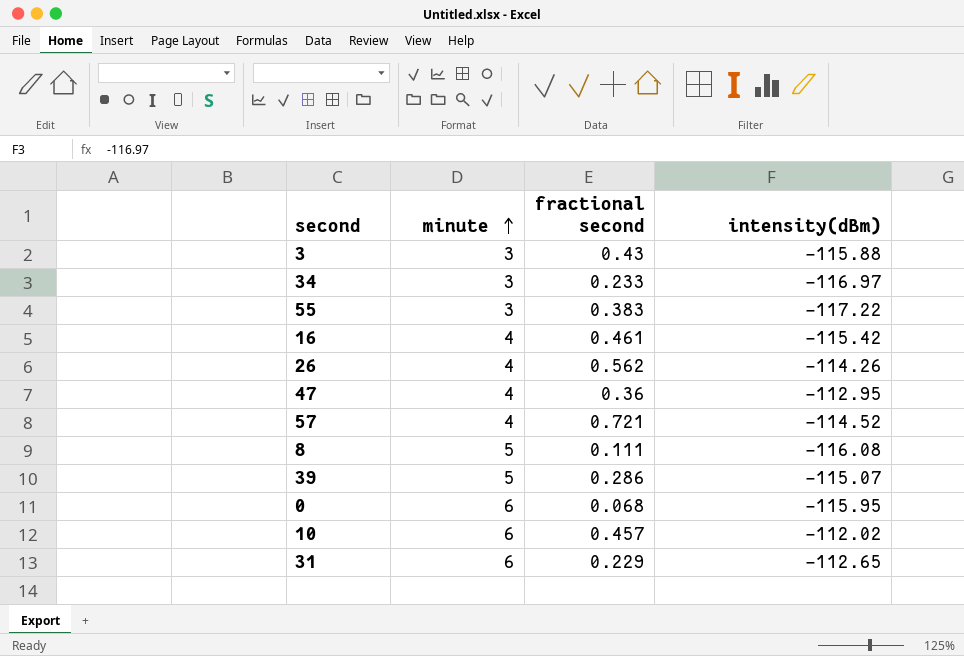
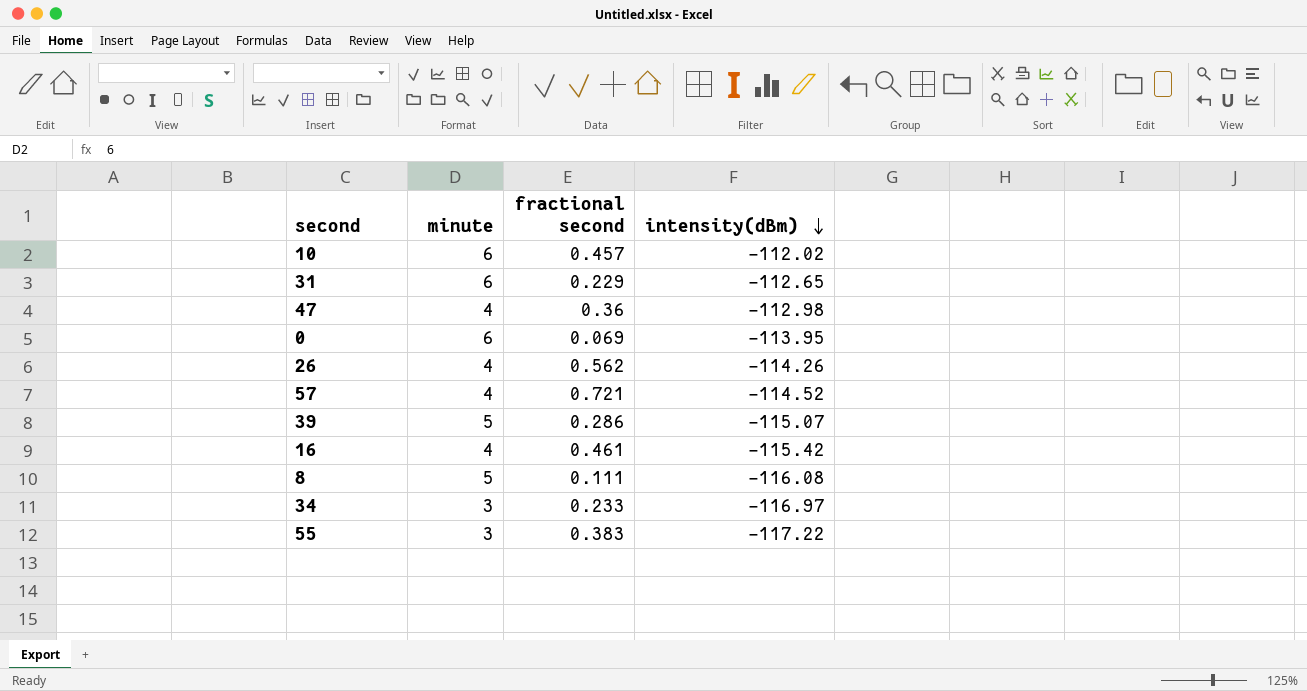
row order: minute ascending -> intensity(dBm) descending
row 3: 3 | 0.43 | -115.88 -> none
47 | intensity(dBm): -112.95 -> -112.98
0 | fractional second: 0.068 -> 0.069
0 | intensity(dBm): -115.95 -> -113.95

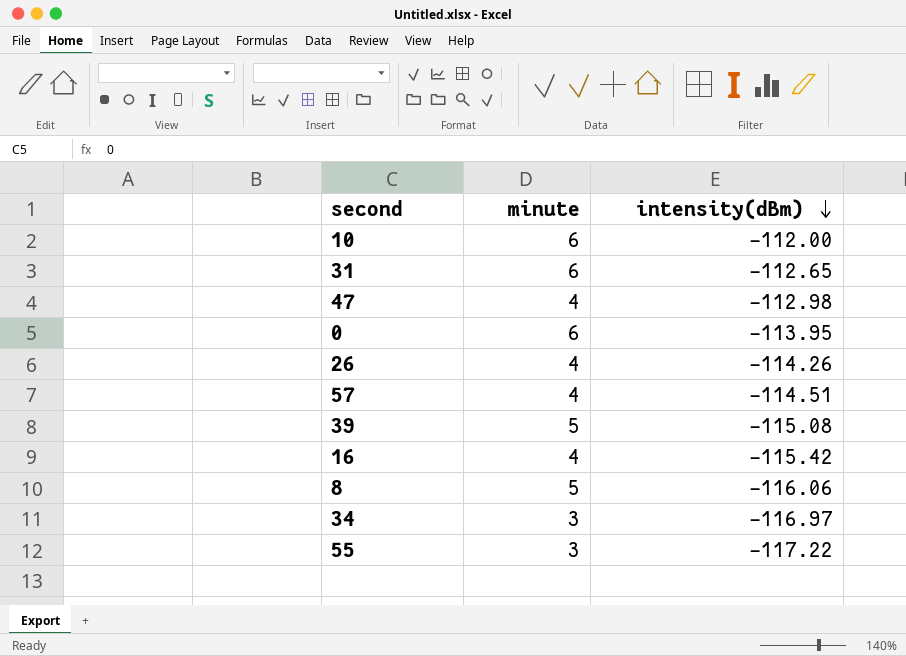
column fractional second | position: 3 -> none
10 | intensity(dBm): -112.02 -> -112.00
57 | intensity(dBm): -114.52 -> -114.51
39 | intensity(dBm): -115.07 -> -115.08
8 | intensity(dBm): -116.08 -> -116.06

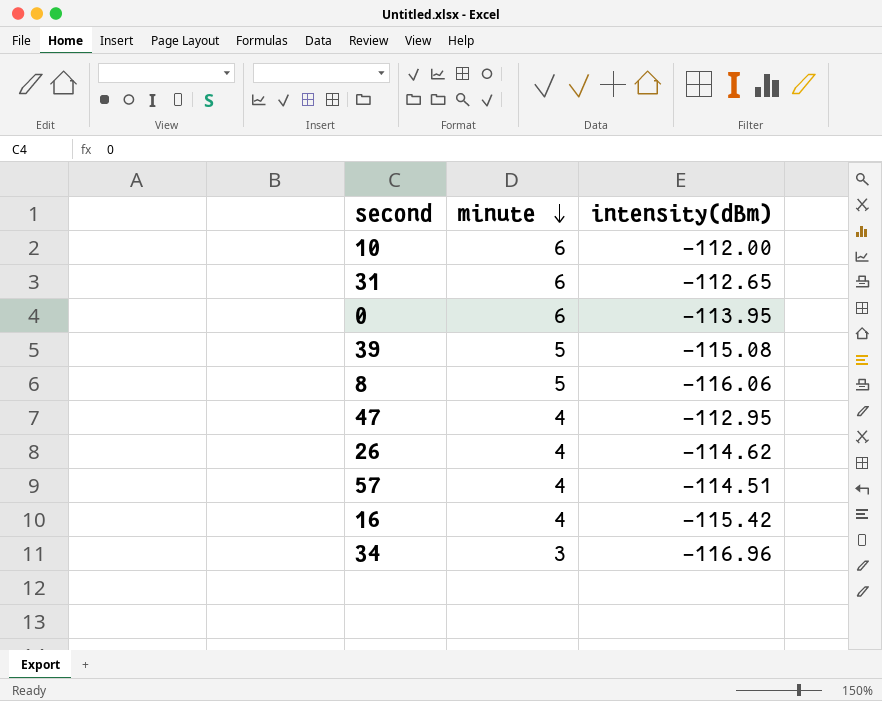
row order: intensity(dBm) descending -> minute descending
row 55: 3 | -117.22 -> none
47 | intensity(dBm): -112.98 -> -112.95
26 | intensity(dBm): -114.26 -> -114.62
34 | intensity(dBm): -116.97 -> -116.96

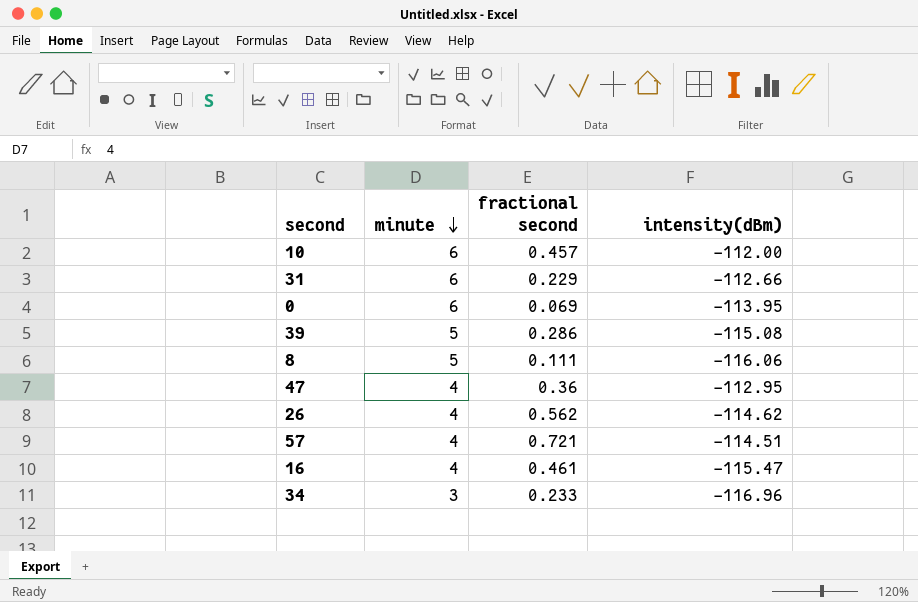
column fractional second | position: none -> 3
31 | intensity(dBm): -112.65 -> -112.66
16 | intensity(dBm): -115.42 -> -115.47

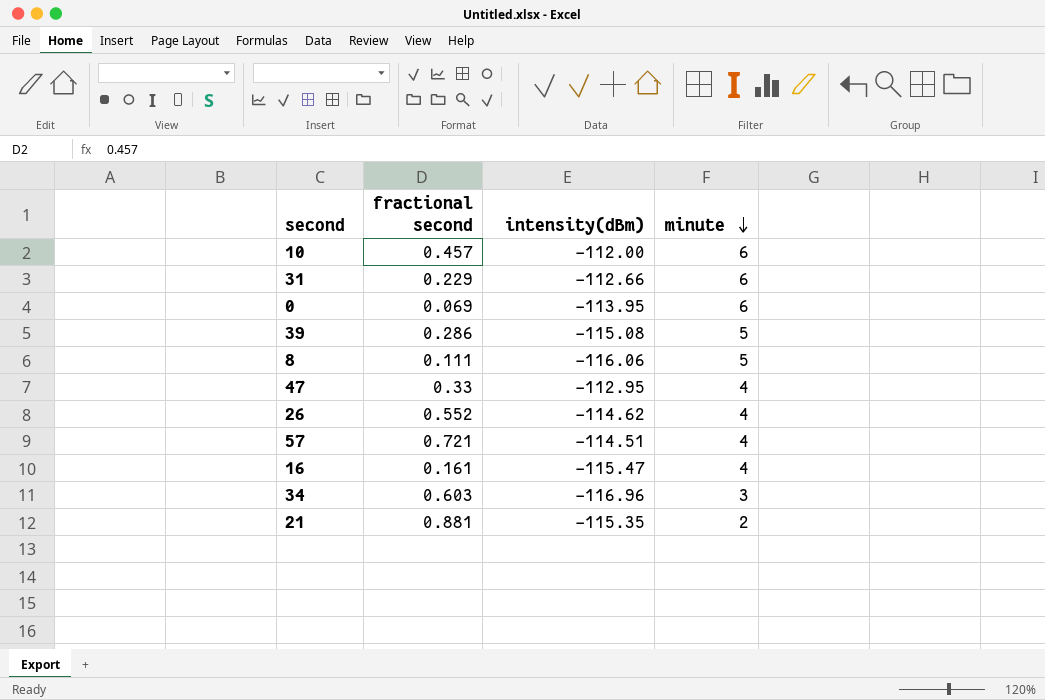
column minute | position: 2 -> 4
47 | fractional second: 0.36 -> 0.33
26 | fractional second: 0.562 -> 0.552
16 | fractional second: 0.461 -> 0.161
34 | fractional second: 0.233 -> 0.603
row 21: none -> 0.881 | -115.35 | 2

